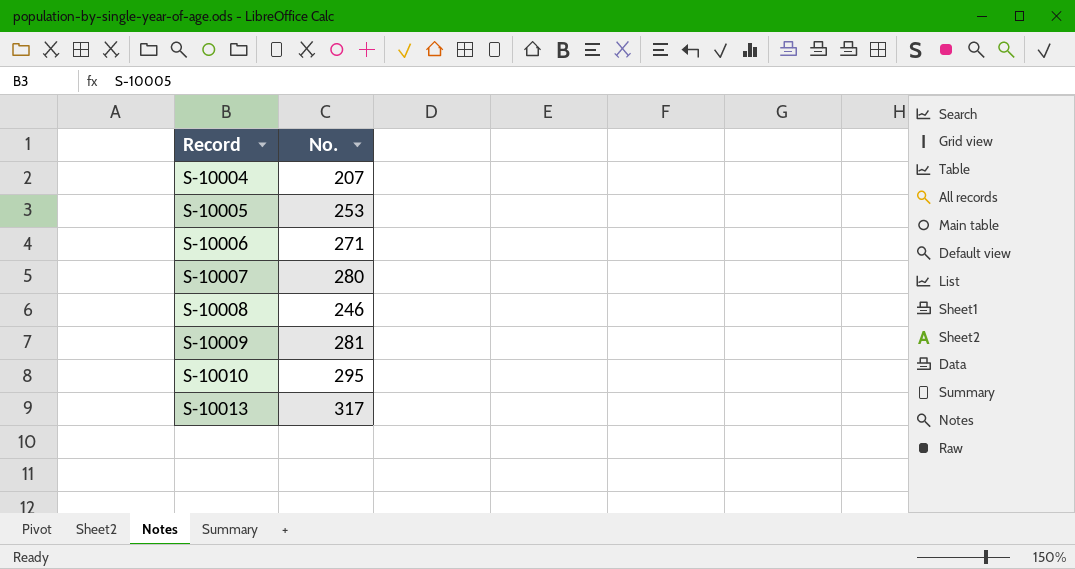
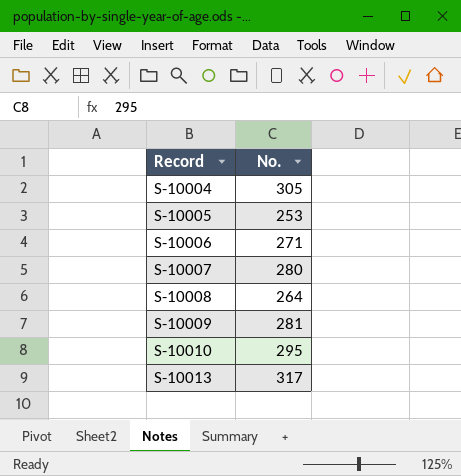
S-10004 | No.: 207 -> 305
S-10008 | No.: 246 -> 264

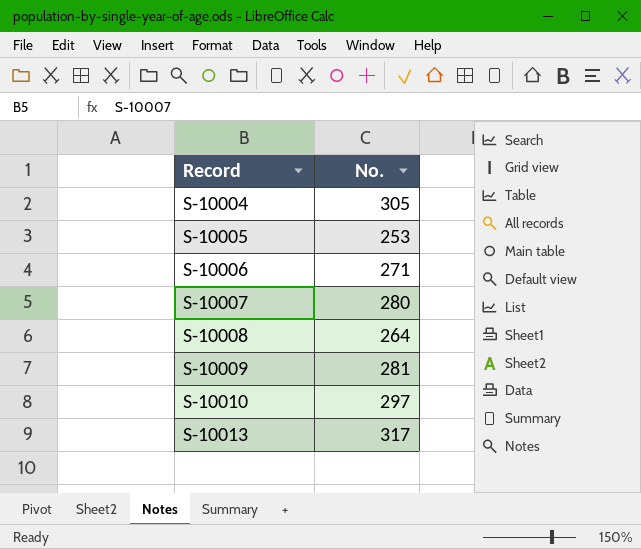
S-10010 | No.: 295 -> 297

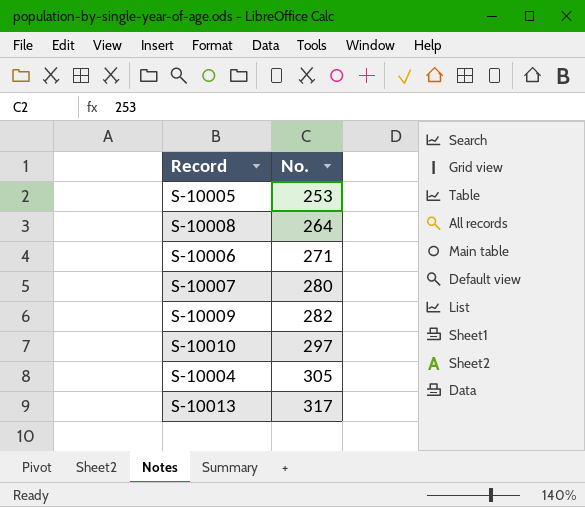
row order: Record ascending -> No. ascending
S-10009 | No.: 281 -> 282

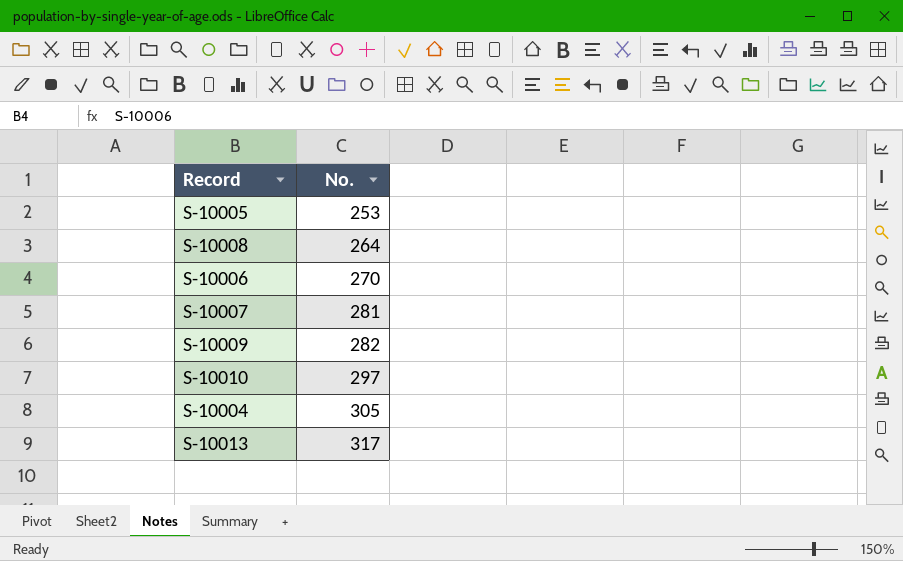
S-10006 | No.: 271 -> 270
S-10007 | No.: 280 -> 281

